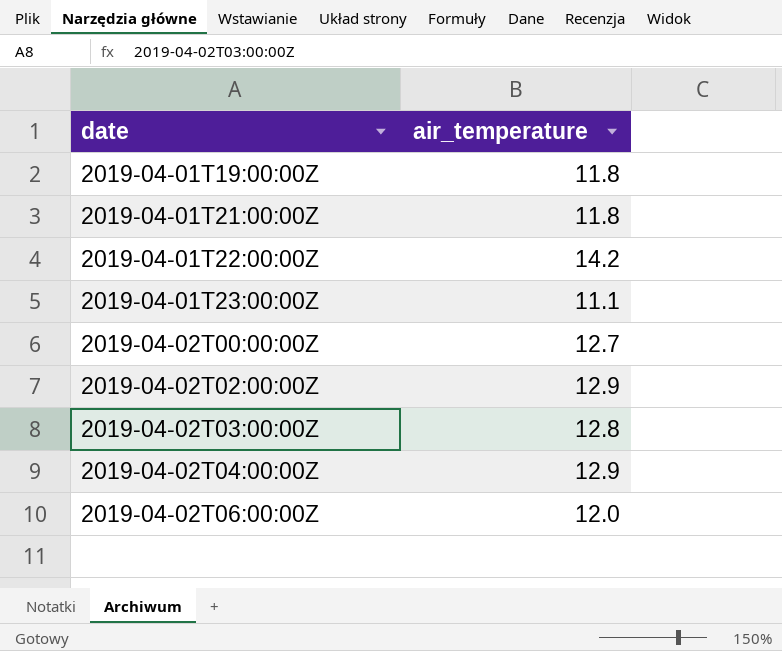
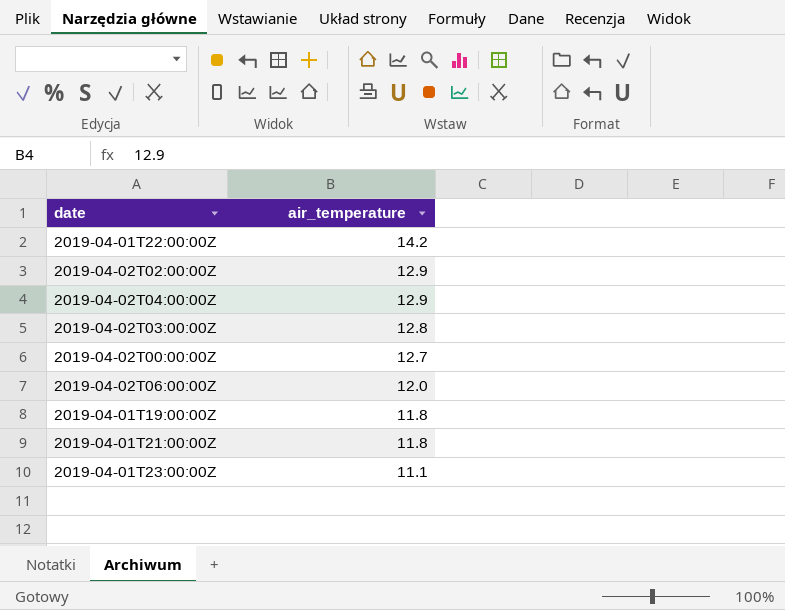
row order: date ascending -> air_temperature descending

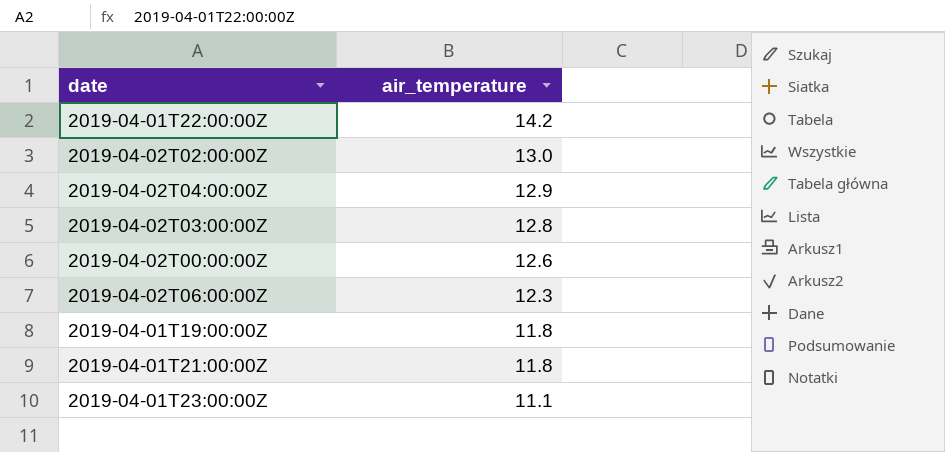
2019-04-02T02:00:00Z | air_temperature: 12.9 -> 13.0
2019-04-02T00:00:00Z | air_temperature: 12.7 -> 12.6
2019-04-02T06:00:00Z | air_temperature: 12.0 -> 12.3

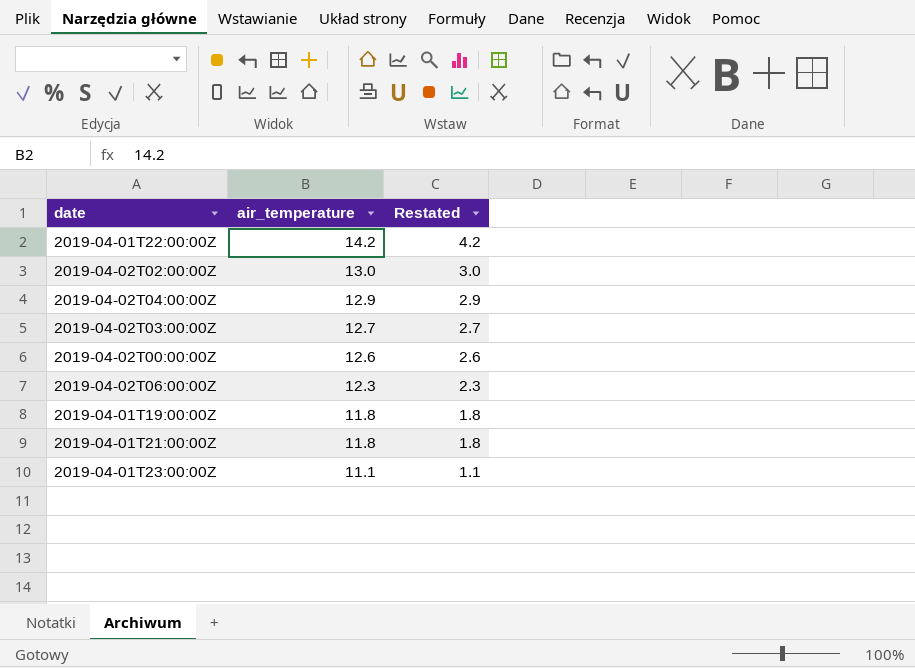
column Restated | formula: none -> [air_temperature] - 10
2019-04-02T03:00:00Z | air_temperature: 12.8 -> 12.7

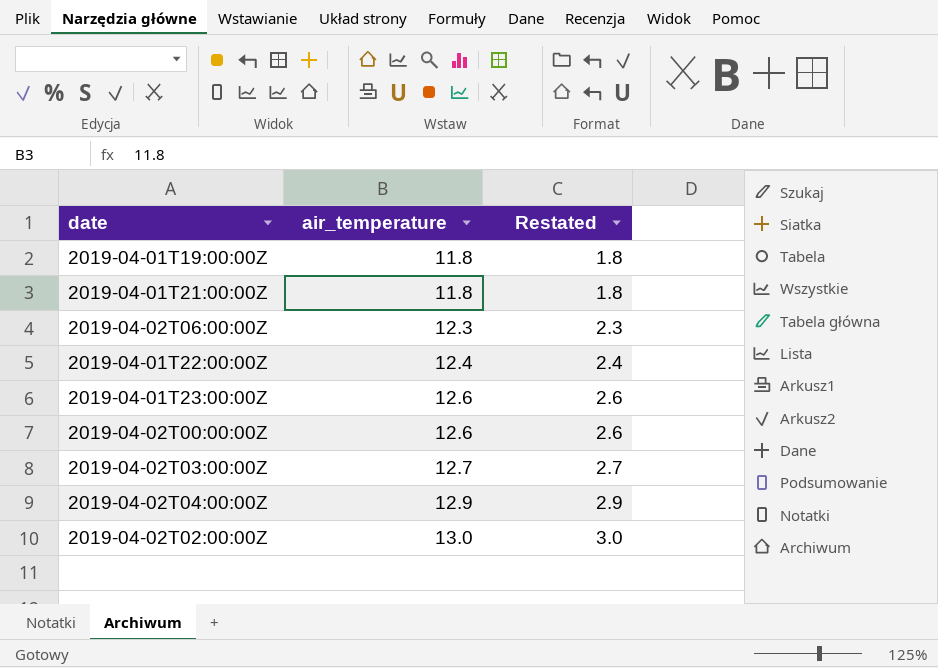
row order: air_temperature descending -> air_temperature ascending
2019-04-01T22:00:00Z | air_temperature: 14.2 -> 12.4
2019-04-01T22:00:00Z | Restated: 4.2 -> 2.4
2019-04-01T23:00:00Z | air_temperature: 11.1 -> 12.6
2019-04-01T23:00:00Z | Restated: 1.1 -> 2.6

